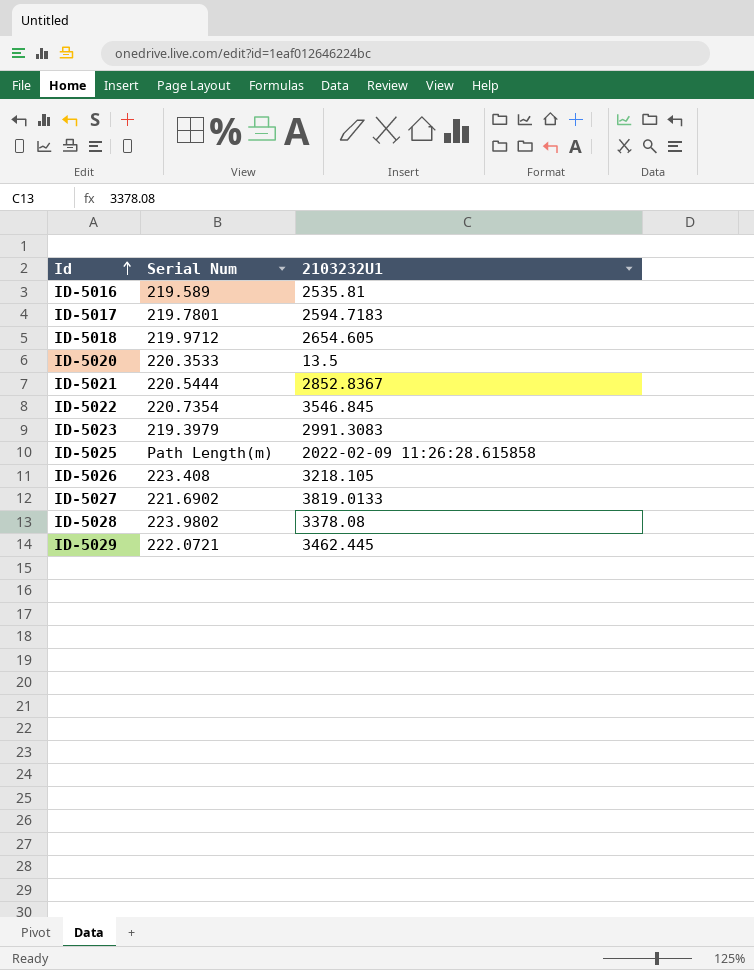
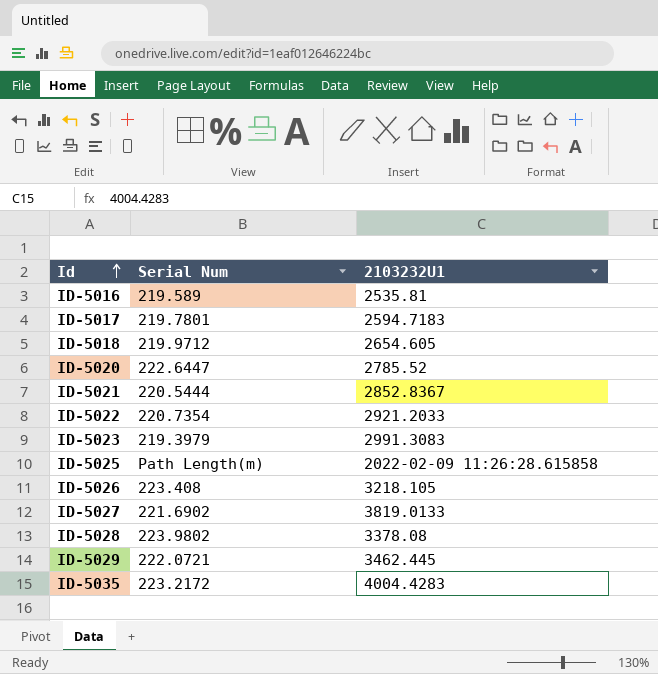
ID-5020 | Serial Num: 220.3533 -> 222.6447
ID-5020 | 2103232U1: 13.5 -> 2785.52
ID-5022 | 2103232U1: 3546.845 -> 2921.2033
row ID-5035: none -> 223.2172 | 4004.4283

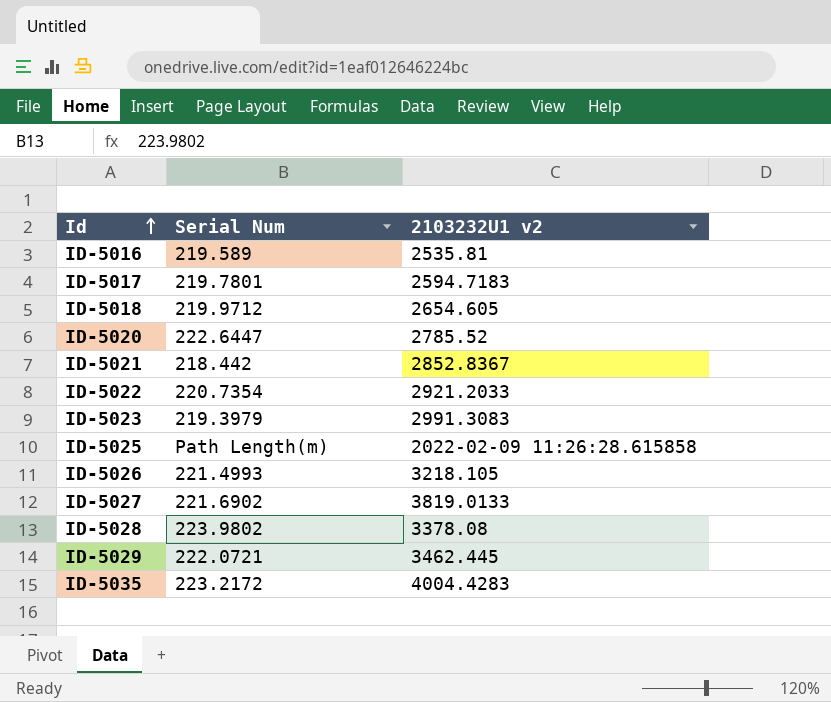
column name: 2103232U1 -> 2103232U1 v2
ID-5021 | Serial Num: 220.5444 -> 218.442
ID-5026 | Serial Num: 223.408 -> 221.4993

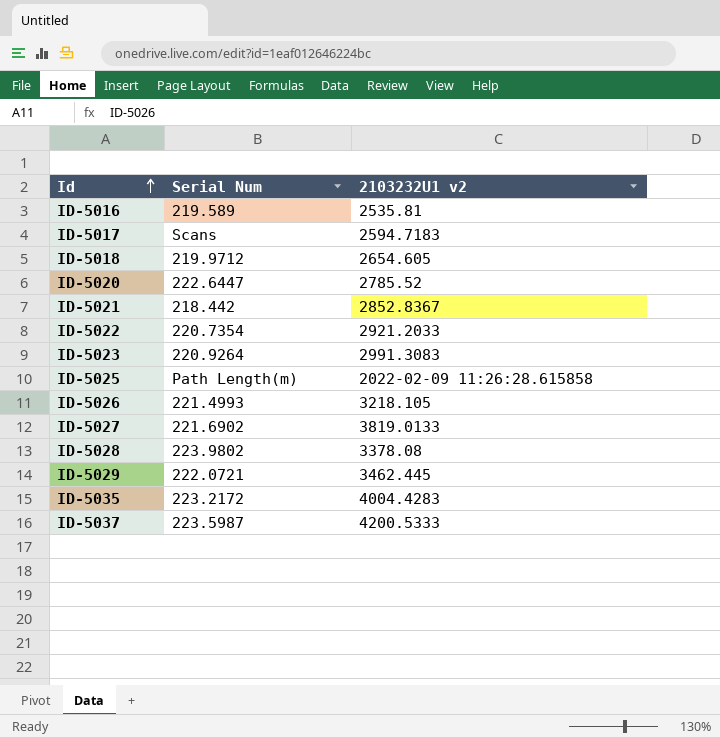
ID-5017 | Serial Num: 219.7801 -> Scans
ID-5023 | Serial Num: 219.3979 -> 220.9264
row ID-5037: none -> 223.5987 | 4200.5333

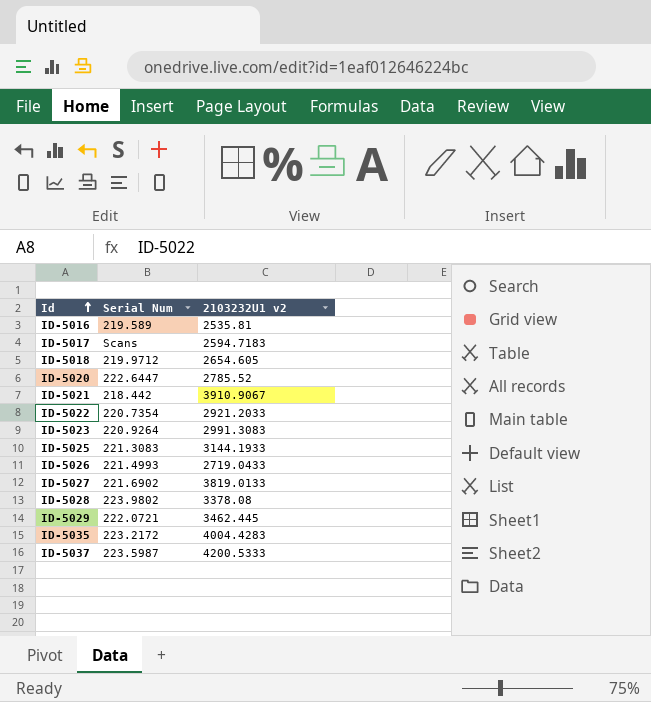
ID-5021 | 2103232U1 v2: 2852.8367 -> 3910.9067
ID-5025 | Serial Num: Path Length(m) -> 221.3083
ID-5025 | 2103232U1 v2: 2022-02-09 11:26:28.615858 -> 3144.1933
ID-5026 | 2103232U1 v2: 3218.105 -> 2719.0433

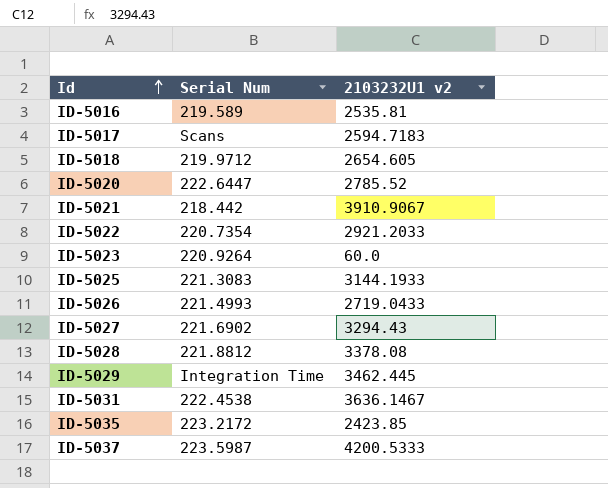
ID-5023 | 2103232U1 v2: 2991.3083 -> 60.0
ID-5027 | 2103232U1 v2: 3819.0133 -> 3294.43
ID-5028 | Serial Num: 223.9802 -> 221.8812
ID-5029 | Serial Num: 222.0721 -> Integration Time
row ID-5031: none -> 222.4538 | 3636.1467
ID-5035 | 2103232U1 v2: 4004.4283 -> 2423.85

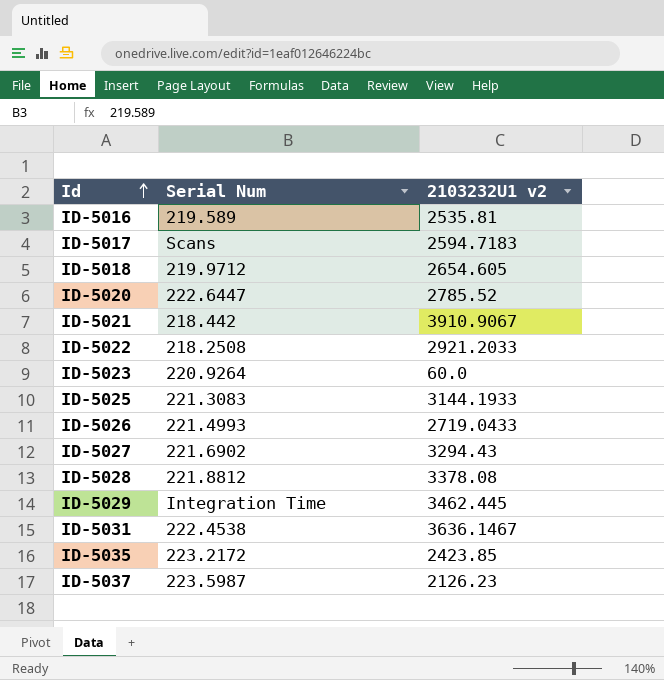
ID-5022 | Serial Num: 220.7354 -> 218.2508
ID-5037 | 2103232U1 v2: 4200.5333 -> 2126.23

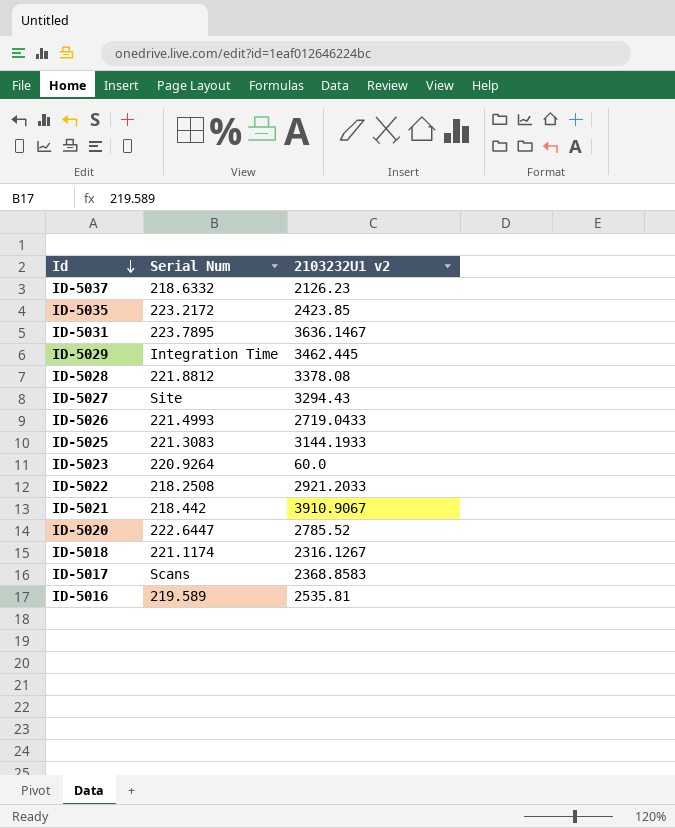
row order: Id ascending -> Id descending
ID-5037 | Serial Num: 223.5987 -> 218.6332
ID-5031 | Serial Num: 222.4538 -> 223.7895
ID-5027 | Serial Num: 221.6902 -> Site
ID-5018 | Serial Num: 219.9712 -> 221.1174
ID-5018 | 2103232U1 v2: 2654.605 -> 2316.1267
ID-5017 | 2103232U1 v2: 2594.7183 -> 2368.8583

